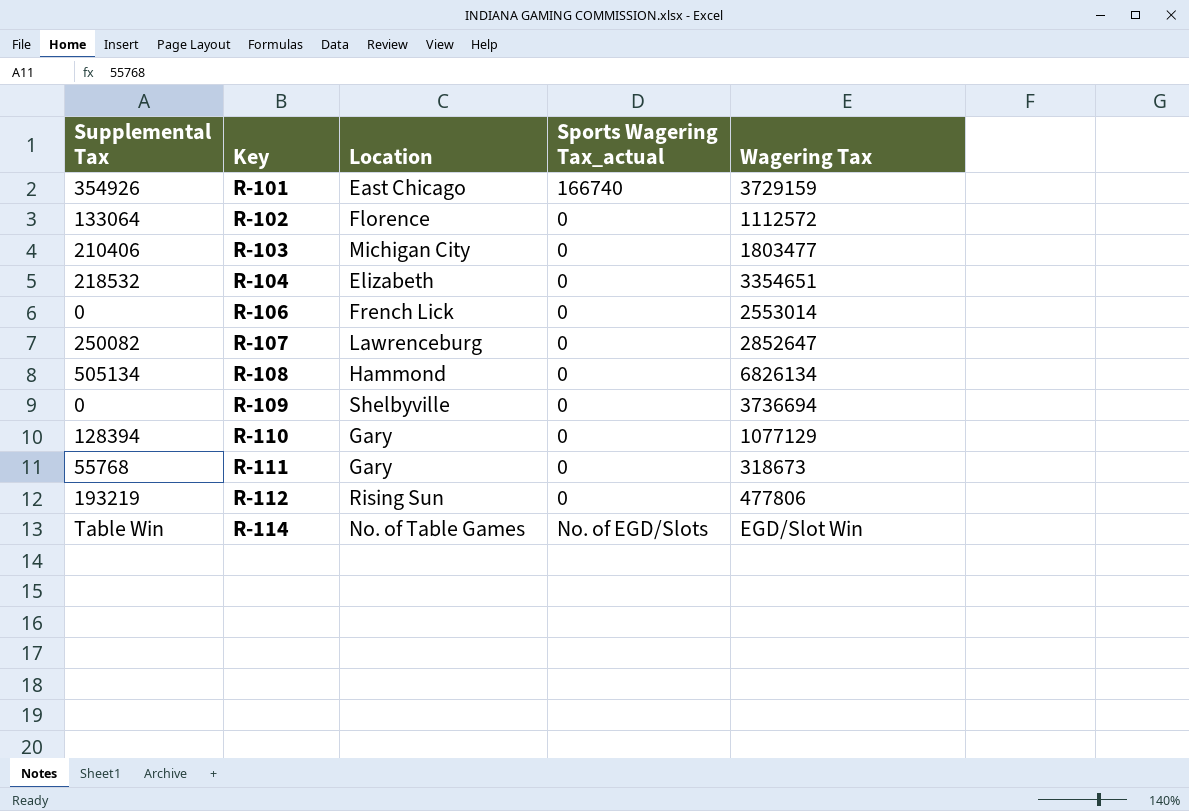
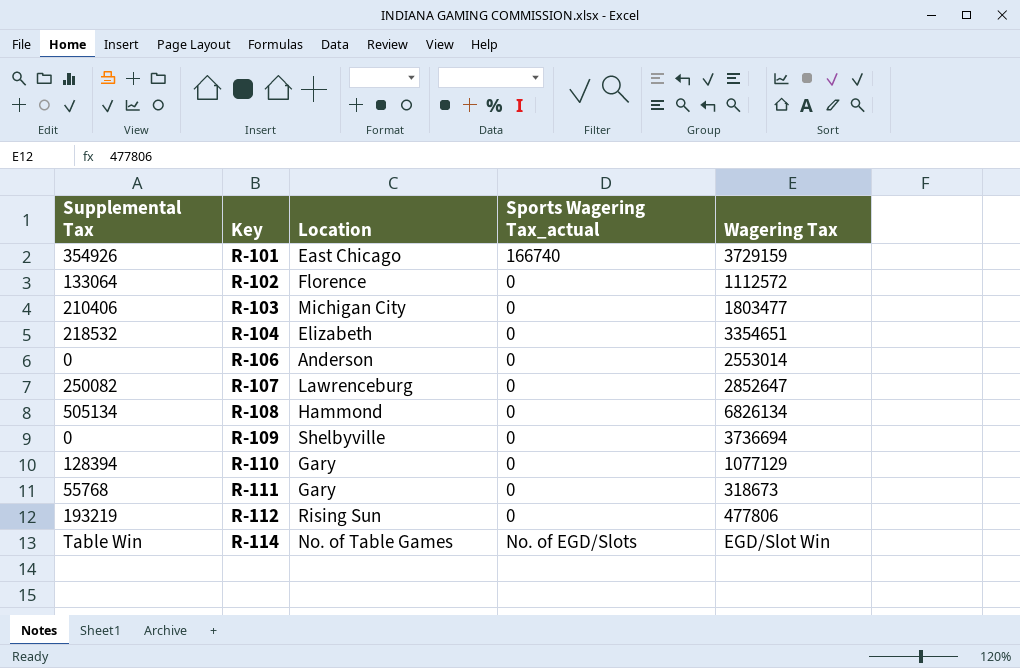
R-106 | Location: French Lick -> Anderson

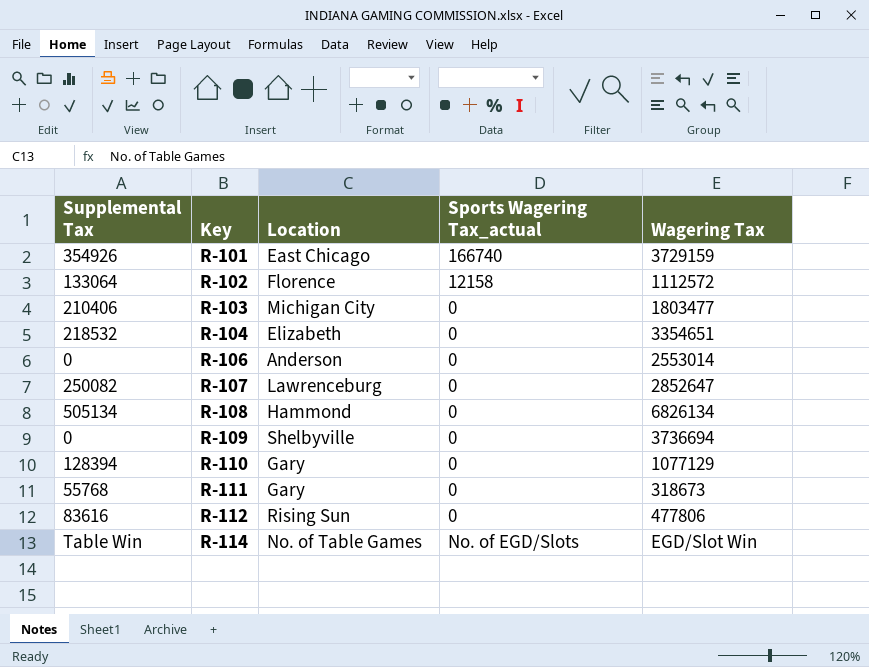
R-102 | Sports Wagering Tax_actual: 0 -> 12158
R-112 | Supplemental Tax: 193219 -> 83616

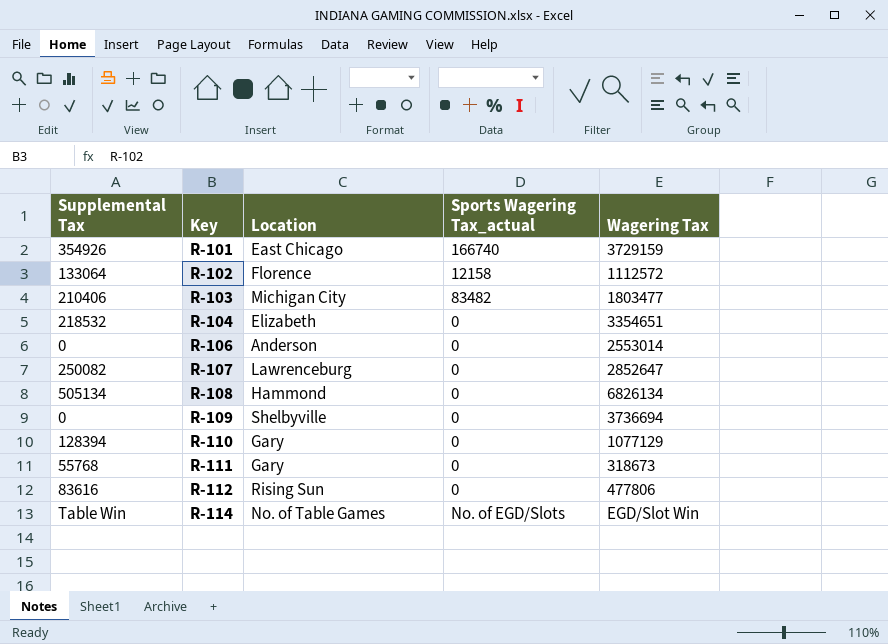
R-103 | Sports Wagering Tax_actual: 0 -> 83482

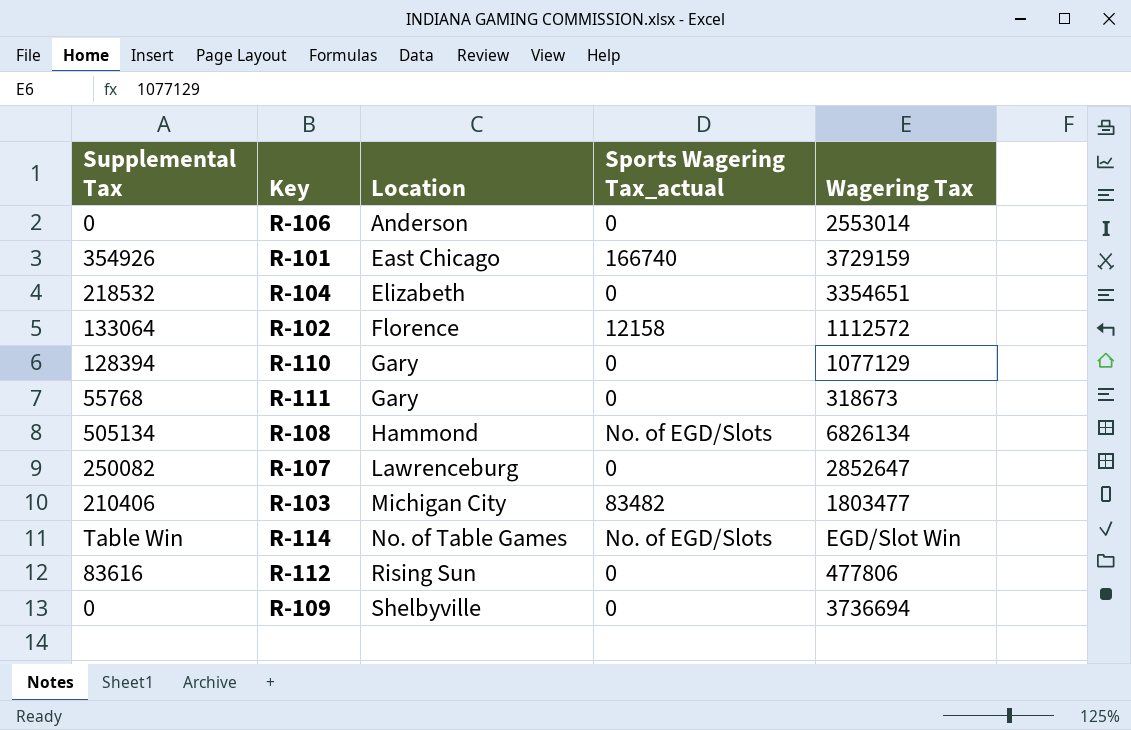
row order: Key ascending -> Location ascending
R-108 | Sports Wagering Tax_actual: 0 -> No. of EGD/Slots

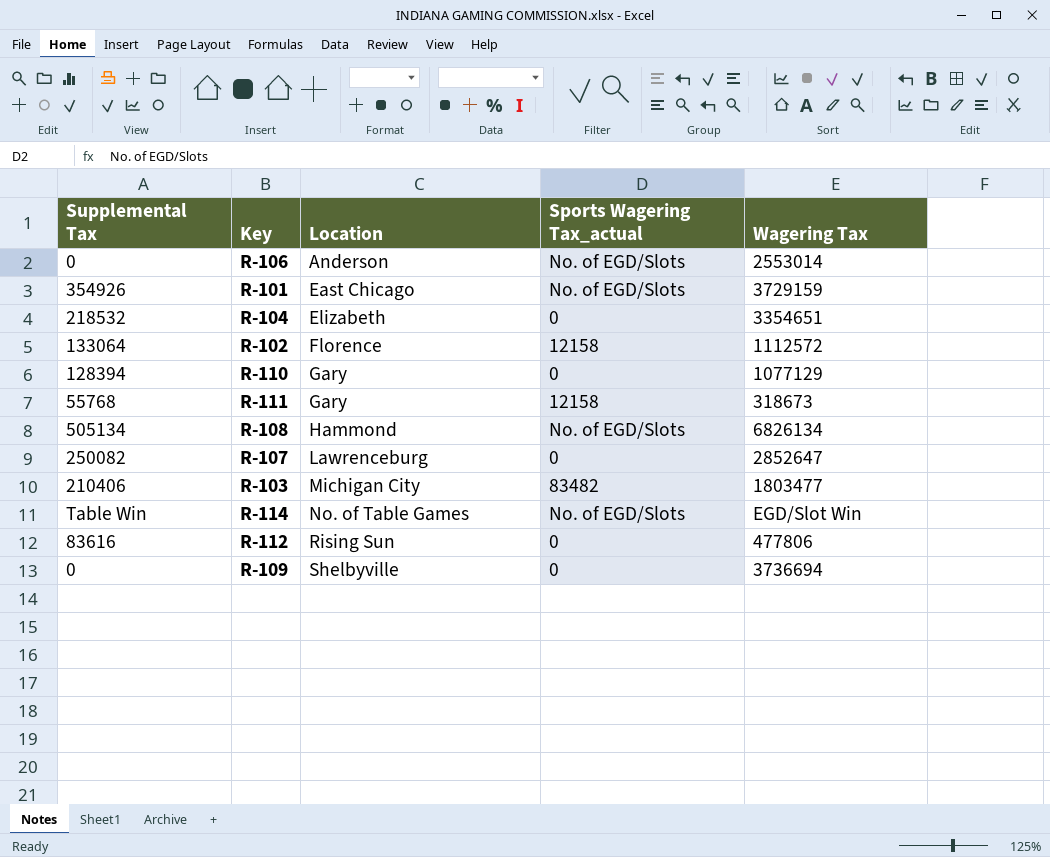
R-106 | Sports Wagering Tax_actual: 0 -> No. of EGD/Slots
R-101 | Sports Wagering Tax_actual: 166740 -> No. of EGD/Slots
R-111 | Sports Wagering Tax_actual: 0 -> 12158

